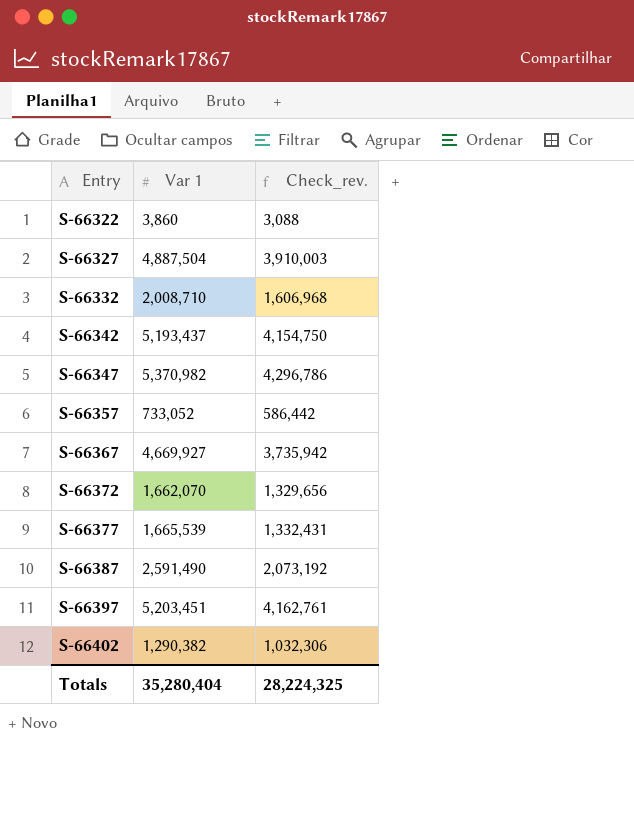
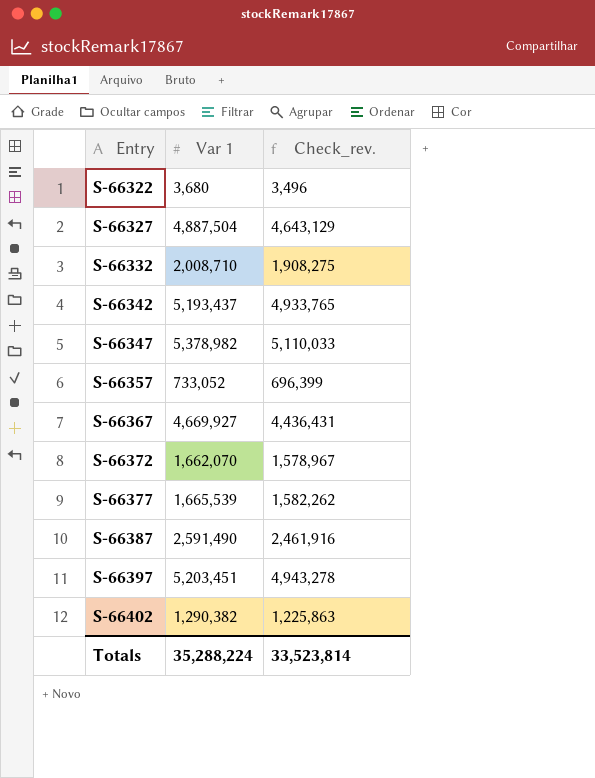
column Check_rev. | formula: [Var 1] * 0.8 -> [Var 1] * 0.95
S-66322 | Var 1: 3,860 -> 3,680
S-66347 | Var 1: 5,370,982 -> 5,378,982
Totals | Var 1: 35,280,404 -> 35,288,224
Totals | Check_rev.: 28,224,325 -> 33,523,814

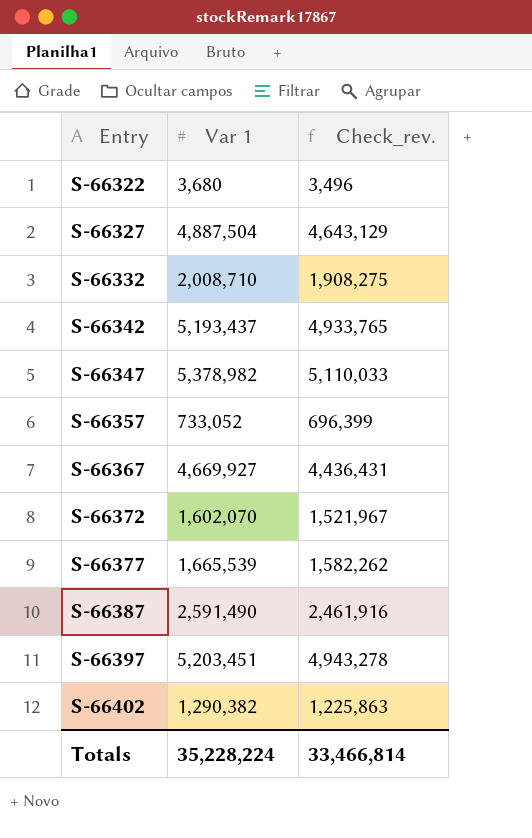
S-66372 | Var 1: 1,662,070 -> 1,602,070
S-66372 | Check_rev.: 1,578,967 -> 1,521,967
Totals | Var 1: 35,288,224 -> 35,228,224
Totals | Check_rev.: 33,523,814 -> 33,466,814

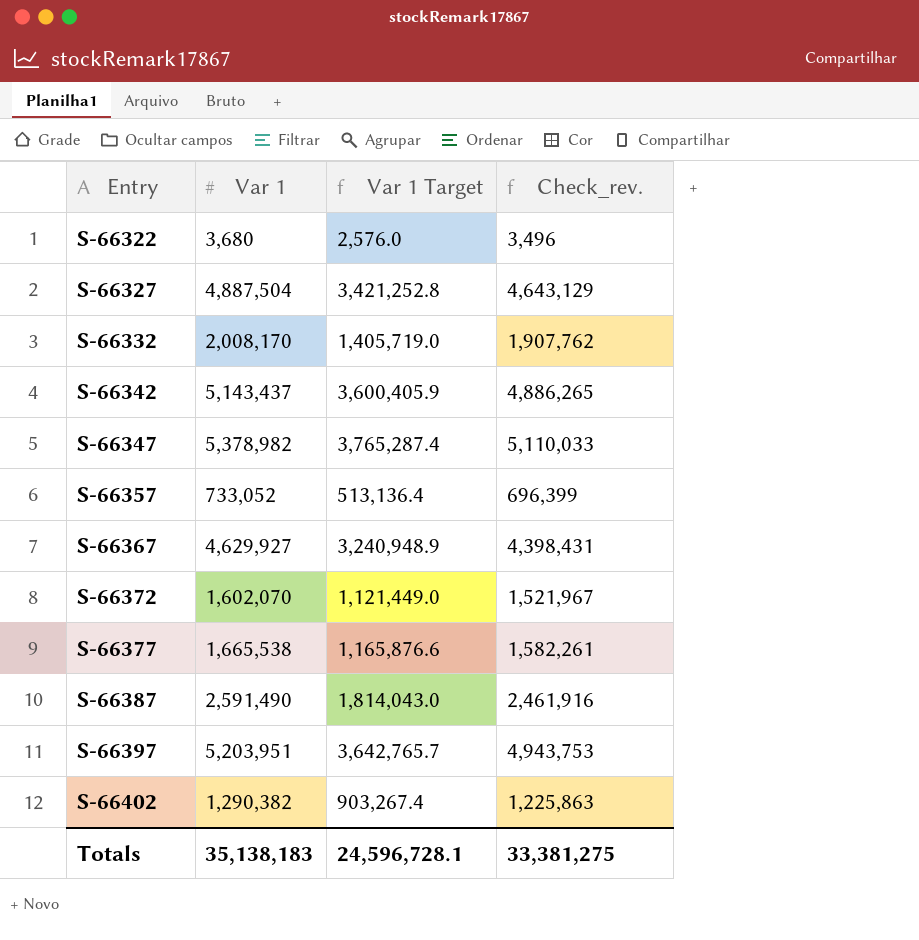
column Var 1 Target | formula: none -> [Var 1] * 0.7
S-66332 | Var 1: 2,008,710 -> 2,008,170
S-66332 | Check_rev.: 1,908,275 -> 1,907,762
S-66342 | Var 1: 5,193,437 -> 5,143,437
S-66342 | Check_rev.: 4,933,765 -> 4,886,265
S-66367 | Var 1: 4,669,927 -> 4,629,927
S-66367 | Check_rev.: 4,436,431 -> 4,398,431
S-66377 | Var 1: 1,665,539 -> 1,665,538
S-66377 | Check_rev.: 1,582,262 -> 1,582,261
S-66397 | Var 1: 5,203,451 -> 5,203,951
S-66397 | Check_rev.: 4,943,278 -> 4,943,753
Totals | Var 1: 35,228,224 -> 35,138,183
Totals | Check_rev.: 33,466,814 -> 33,381,275

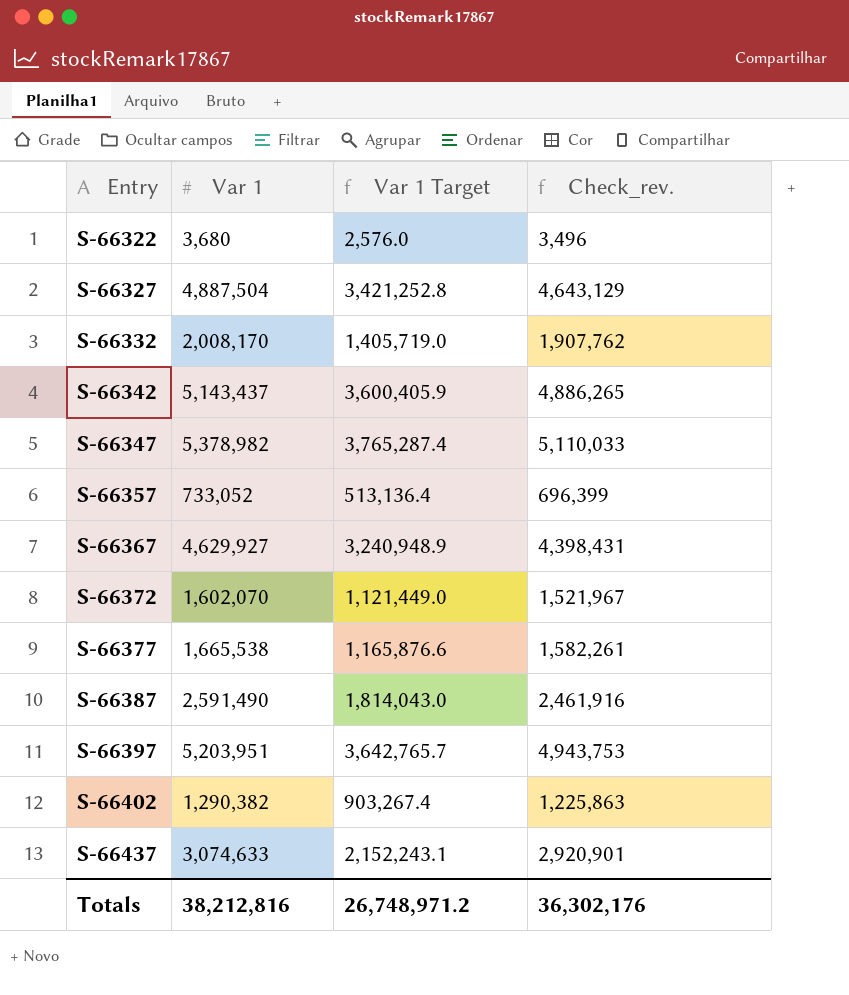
row S-66437: none -> 3,074,633 | 2,152,243.1 | 2,920,901
Totals | Var 1: 35,138,183 -> 38,212,816
Totals | Var 1 Target: 24,596,728.1 -> 26,748,971.2
Totals | Check_rev.: 33,381,275 -> 36,302,176

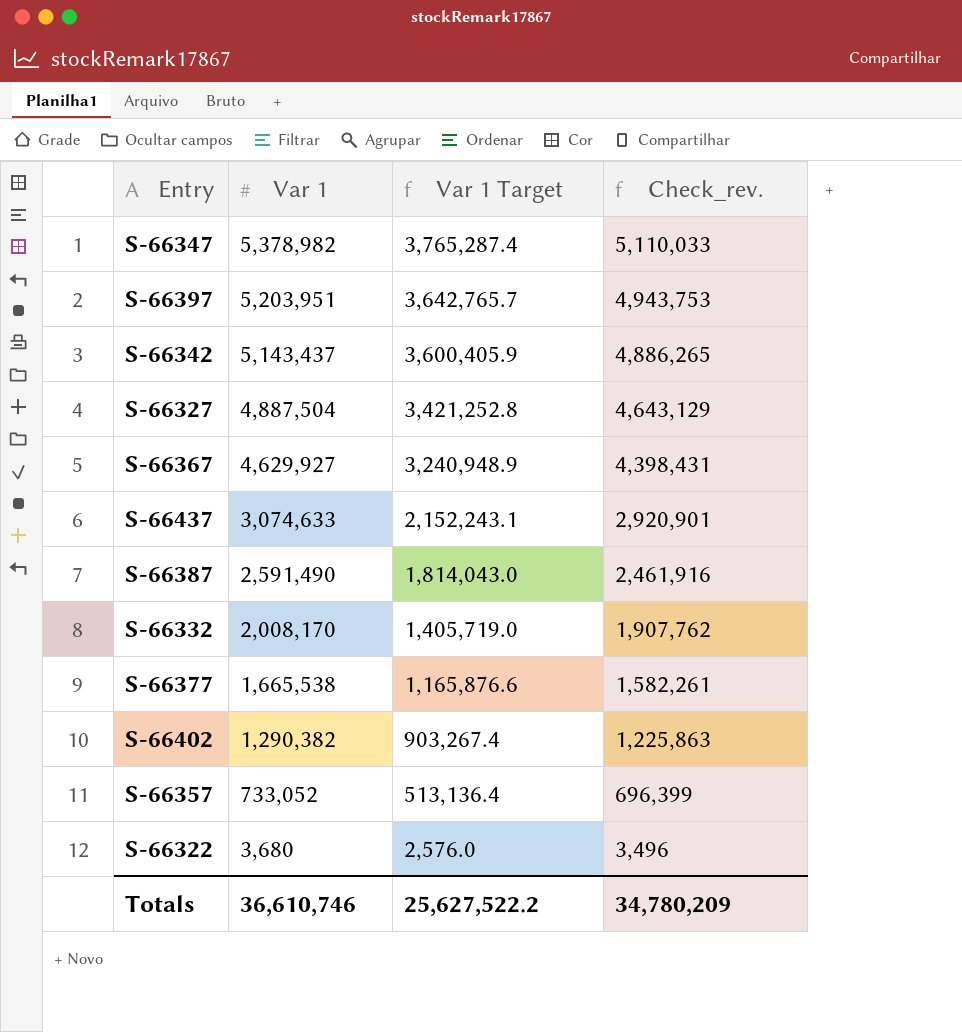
row order: Entry ascending -> Var 1 descending
row S-66372: 1,602,070 | 1,121,449.0 | 1,521,967 -> none
Totals | Var 1: 38,212,816 -> 36,610,746
Totals | Var 1 Target: 26,748,971.2 -> 25,627,522.2
Totals | Check_rev.: 36,302,176 -> 34,780,209

